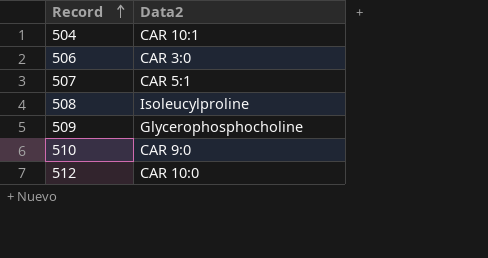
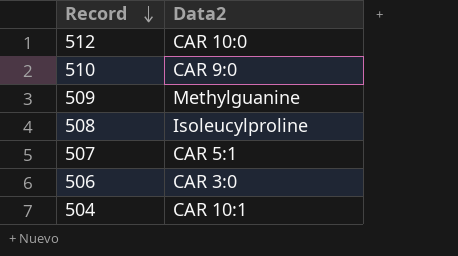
row order: Record ascending -> Record descending
509 | Data2: Glycerophosphocholine -> Methylguanine

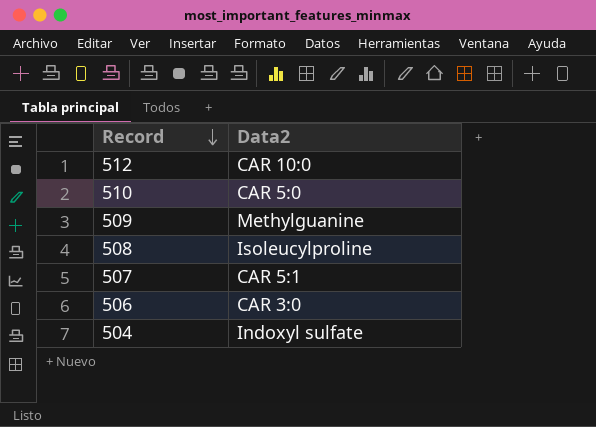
510 | Data2: CAR 9:0 -> CAR 5:0
504 | Data2: CAR 10:1 -> Indoxyl sulfate

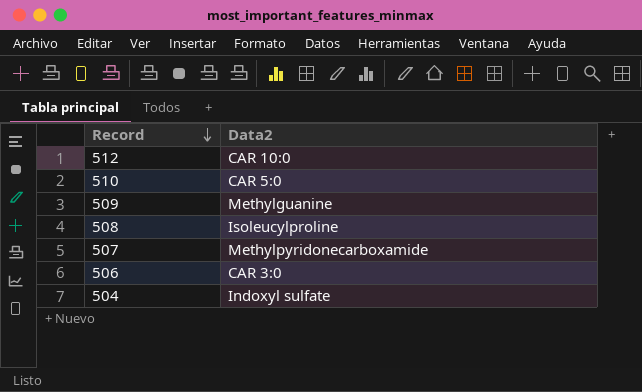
507 | Data2: CAR 5:1 -> Methylpyridonecarboxamide

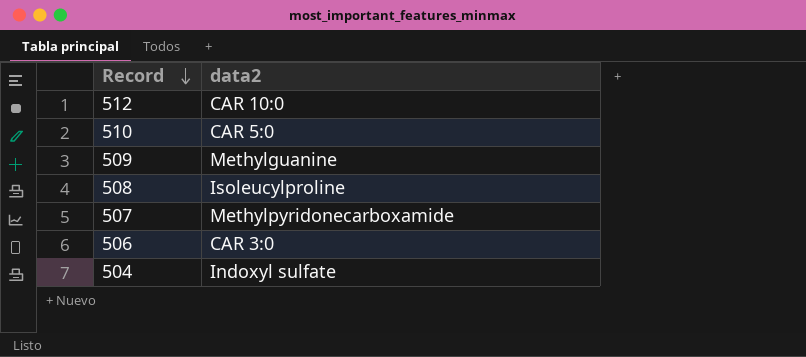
column name: Data2 -> data2

